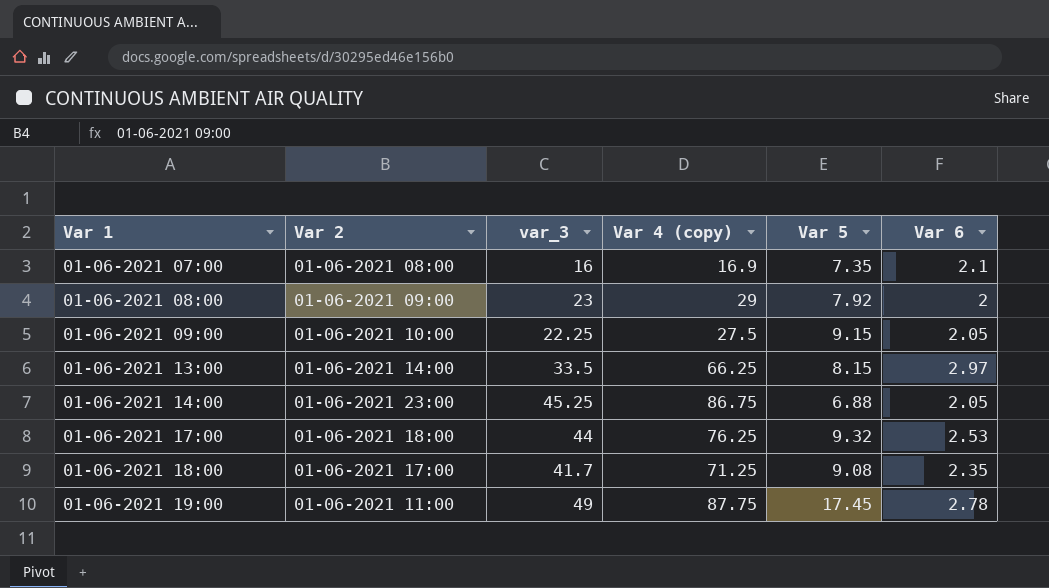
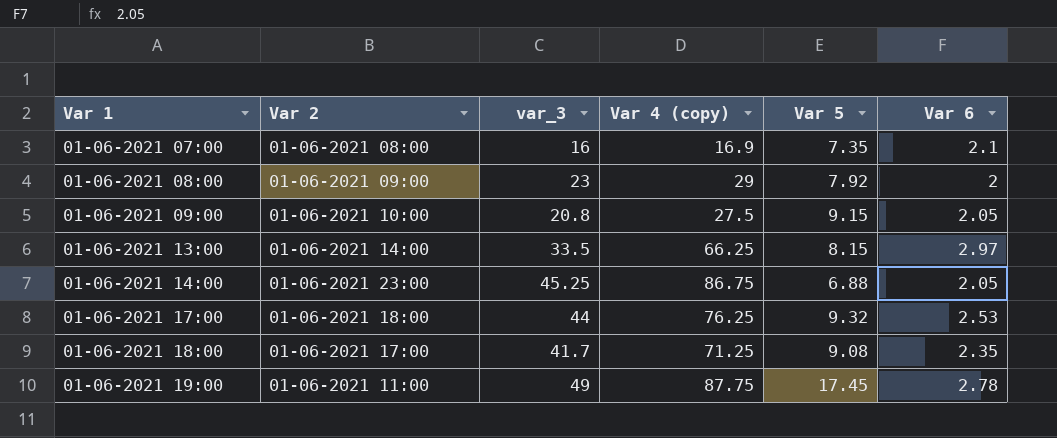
01-06-2021 09:00 | var_3: 22.25 -> 20.8

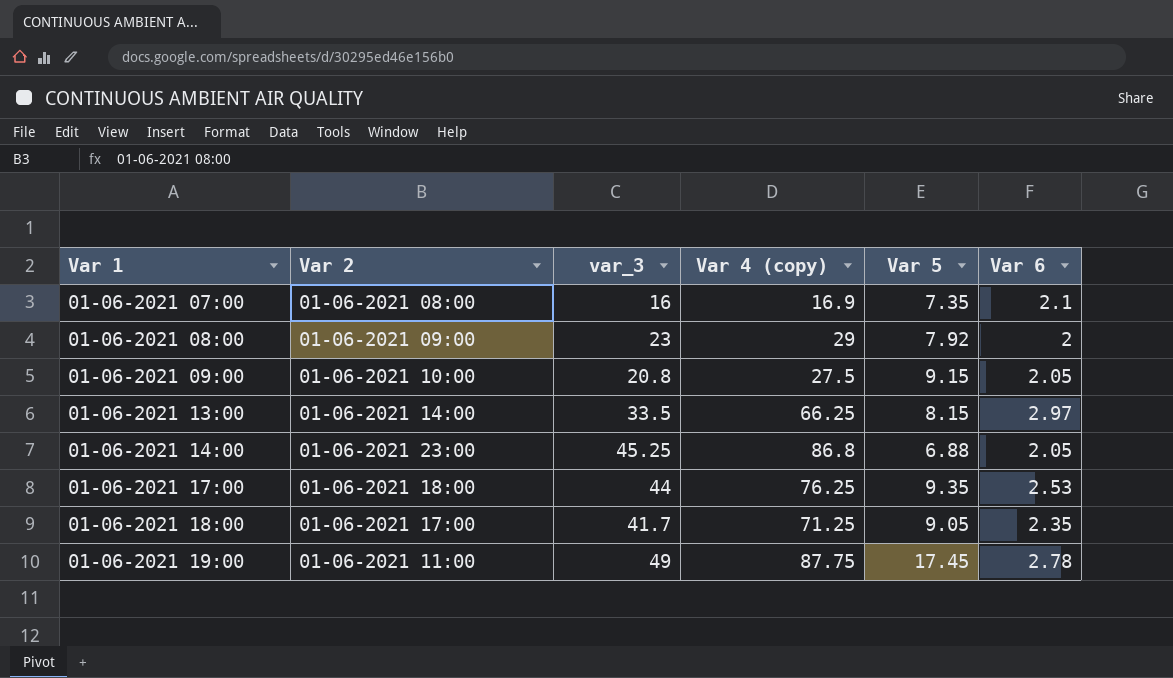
01-06-2021 14:00 | Var 4 (copy): 86.75 -> 86.8
01-06-2021 17:00 | Var 5: 9.32 -> 9.35
01-06-2021 18:00 | Var 5: 9.08 -> 9.05

